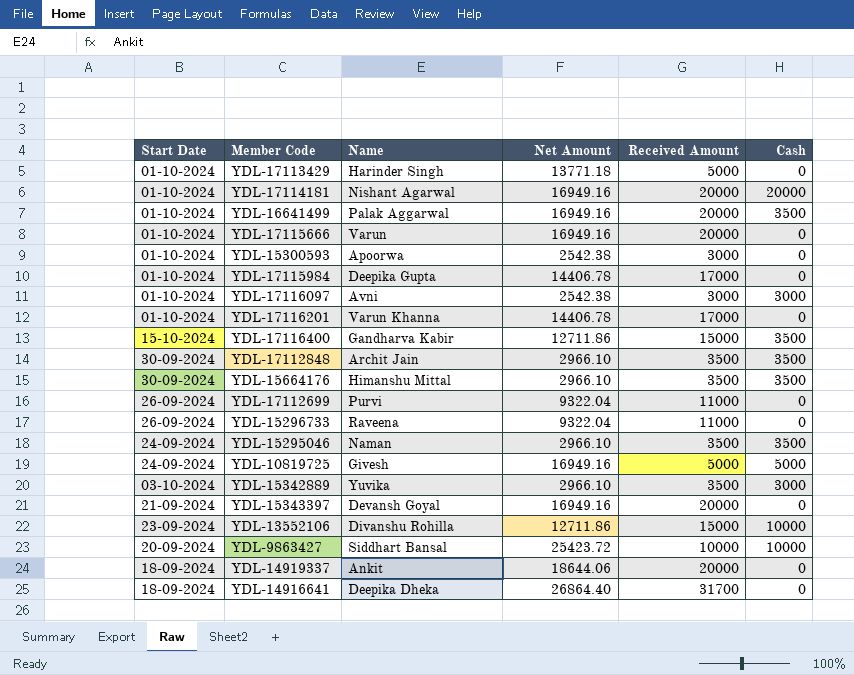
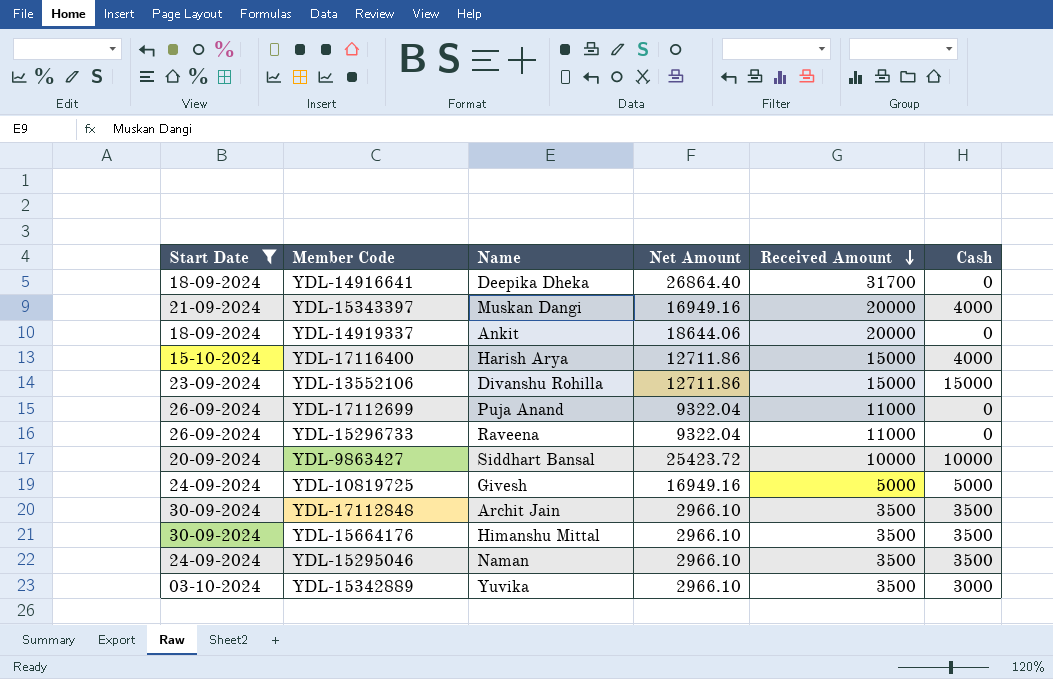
filter: none -> Start Date != 01-10-2024
row order: none -> Received Amount descending
YDL-15343397 | Name: Devansh Goyal -> Muskan Dangi
YDL-15343397 | Cash: 0 -> 4000
YDL-17116400 | Name: Gandharva Kabir -> Harish Arya
YDL-17116400 | Cash: 3500 -> 4000
YDL-13552106 | Cash: 10000 -> 15000
YDL-17112699 | Name: Purvi -> Puja Anand

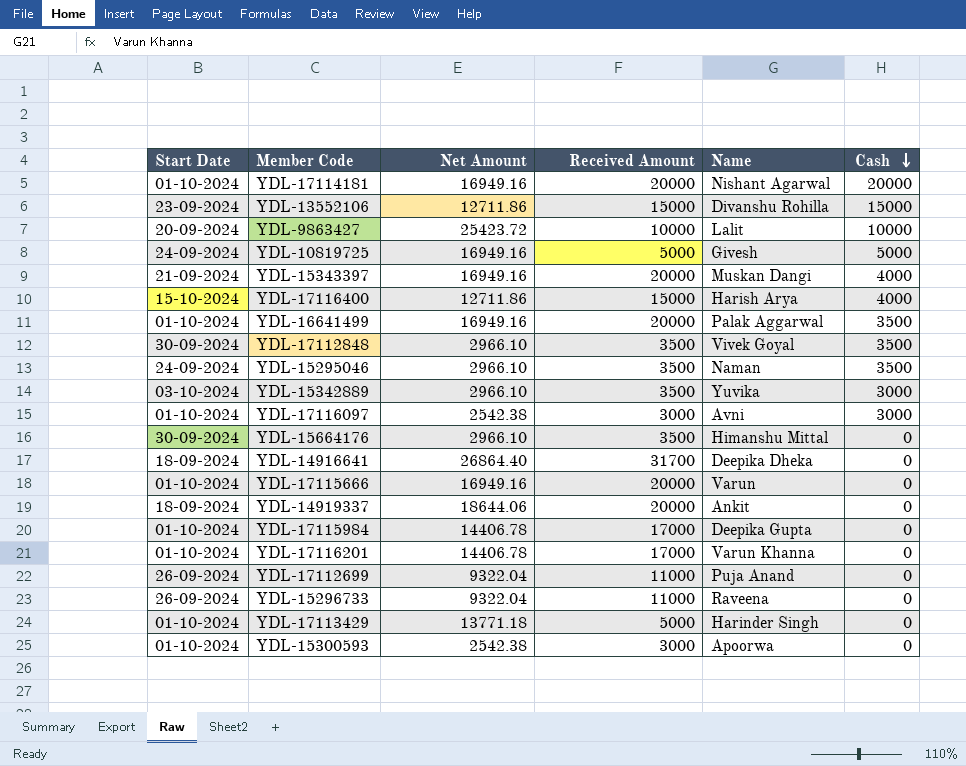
filter: Start Date != 01-10-2024 -> none
row order: Received Amount descending -> Cash descending
column Name | position: 3 -> 5
YDL-9863427 | Name: Siddhart Bansal -> Lalit
YDL-17112848 | Name: Archit Jain -> Vivek Goyal
YDL-15664176 | Cash: 3500 -> 0

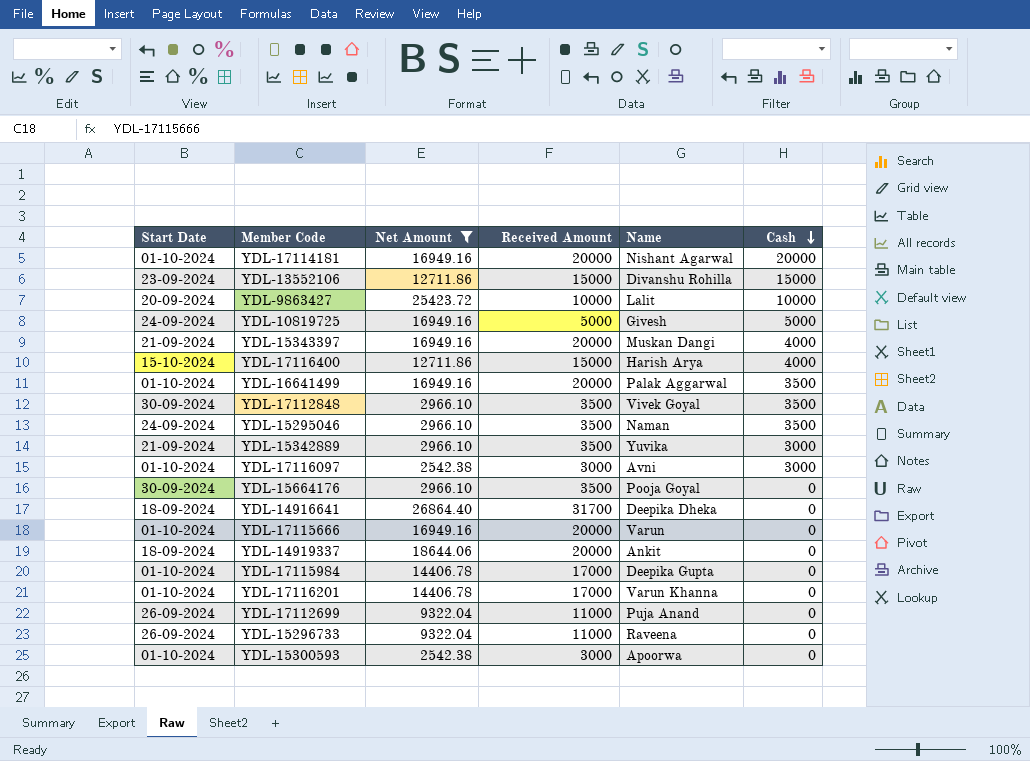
filter: none -> Net Amount != 13771.18
YDL-15342889 | Start Date: 03-10-2024 -> 21-09-2024
YDL-15664176 | Name: Himanshu Mittal -> Pooja Goyal

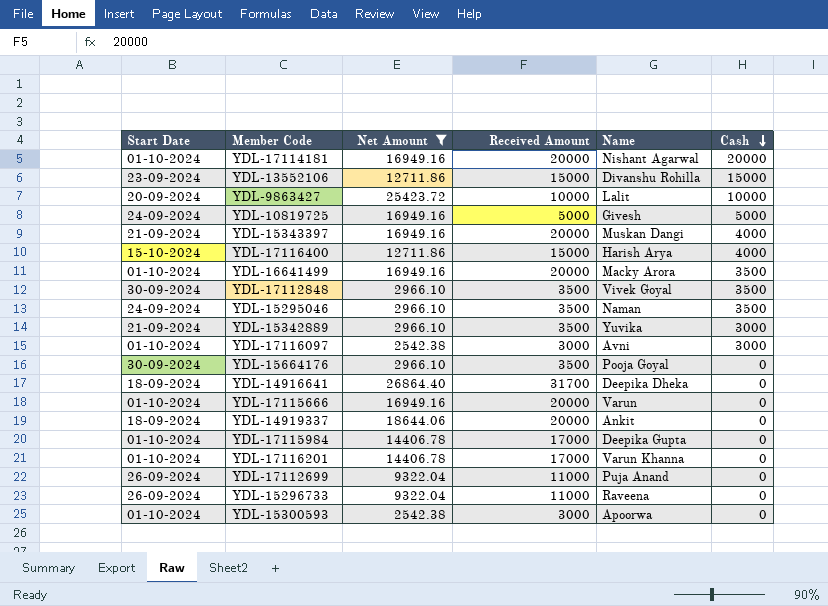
YDL-16641499 | Name: Palak Aggarwal -> Macky Arora

